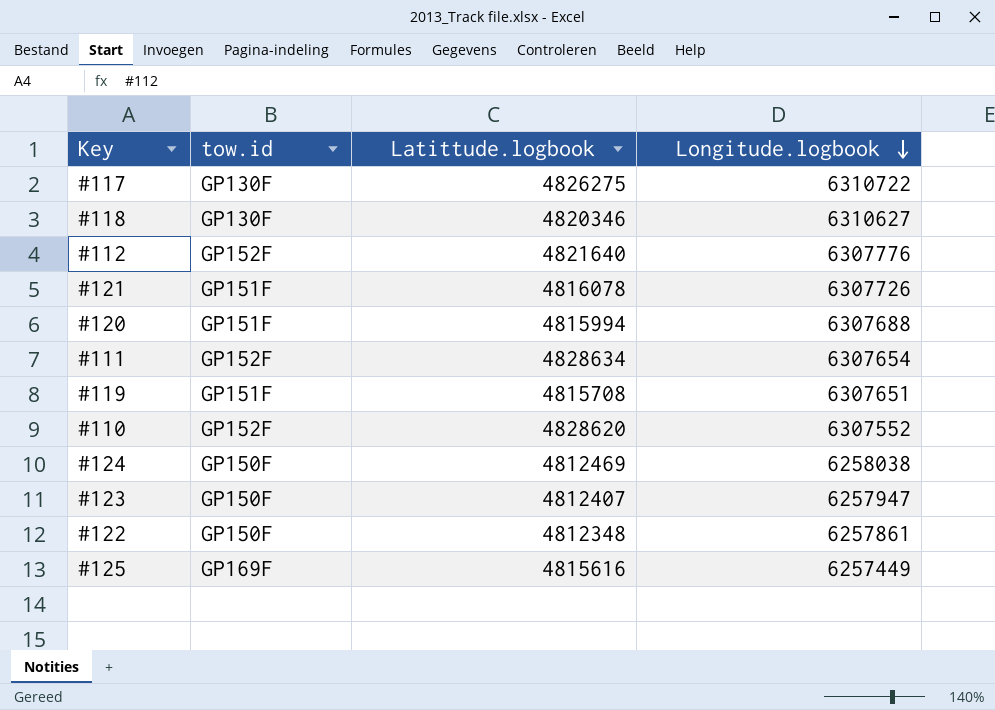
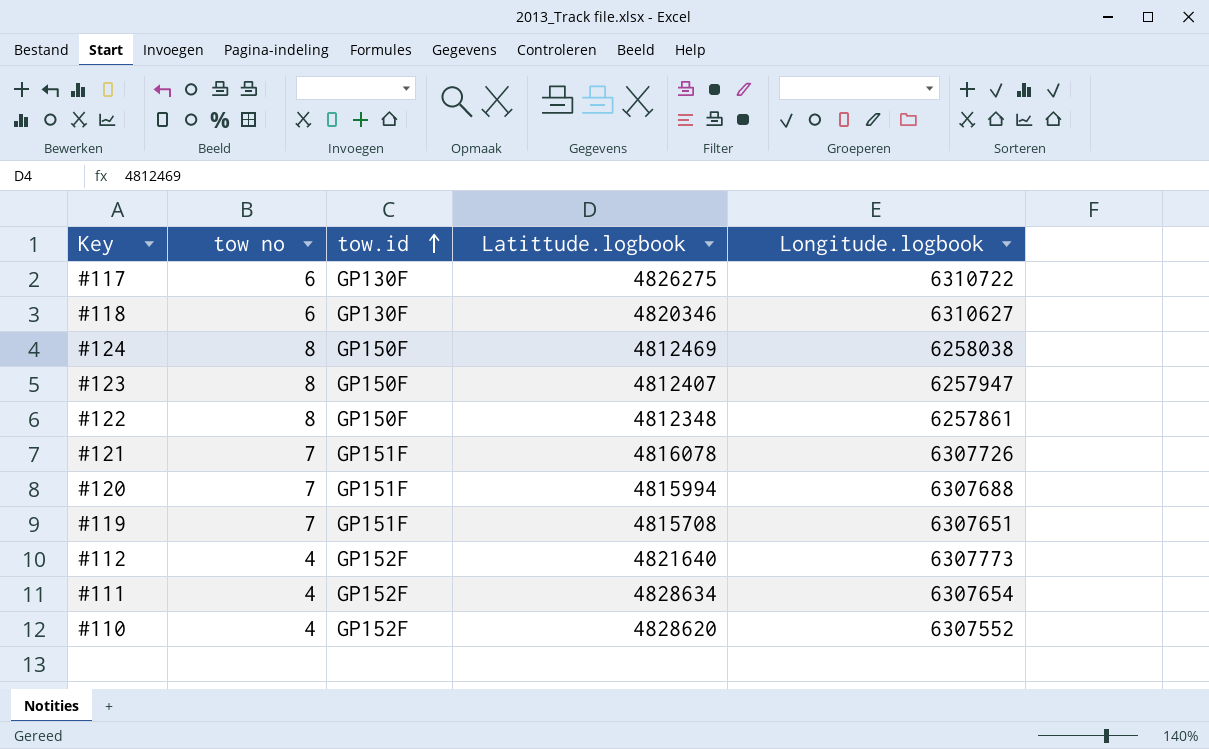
row order: Longitude.logbook descending -> tow.id ascending
column tow no | position: none -> 2
row #125: GP169F | 4815616 | 6257449 -> none
#112 | Longitude.logbook: 6307776 -> 6307773

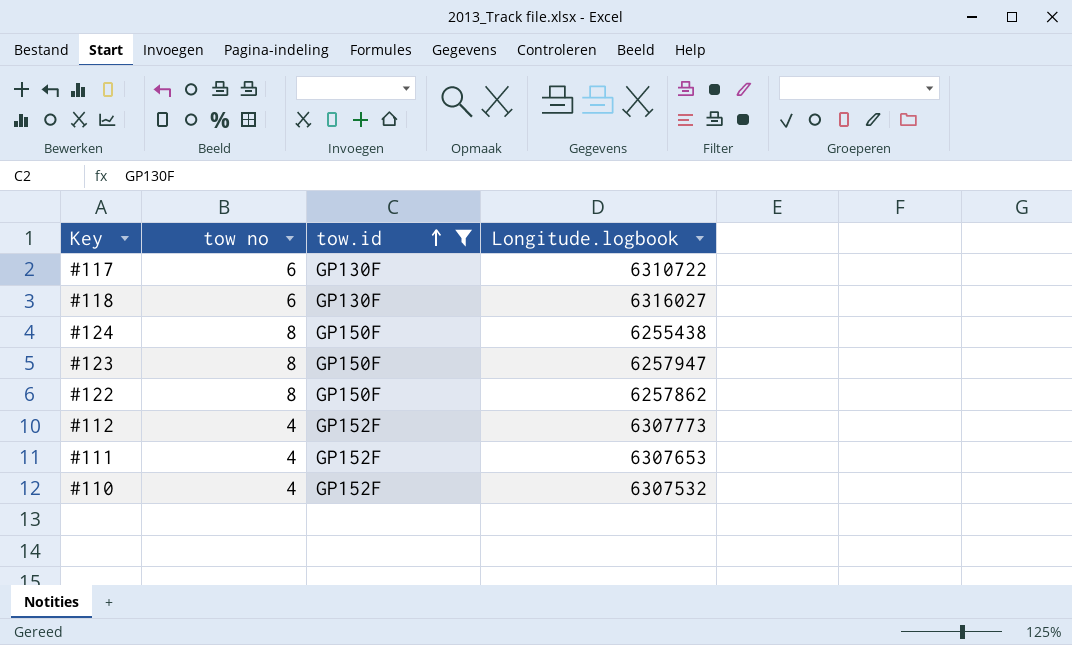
filter: none -> tow.id != GP151F
column Latittude.logbook | position: 4 -> none
#118 | Longitude.logbook: 6310627 -> 6316027
#124 | Longitude.logbook: 6258038 -> 6255438
#122 | Longitude.logbook: 6257861 -> 6257862
#111 | Longitude.logbook: 6307654 -> 6307653
#110 | Longitude.logbook: 6307552 -> 6307532

